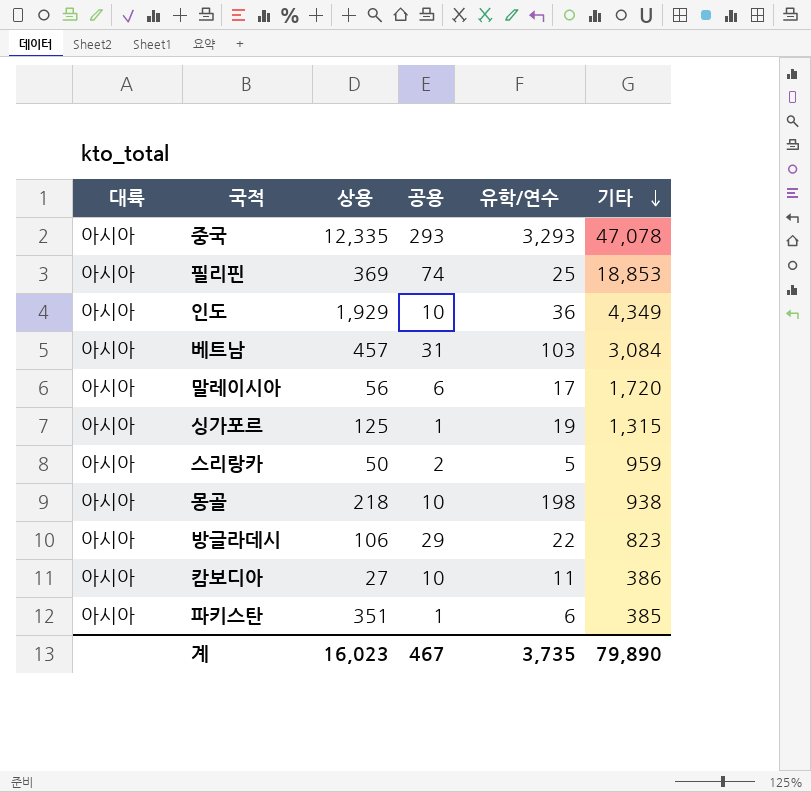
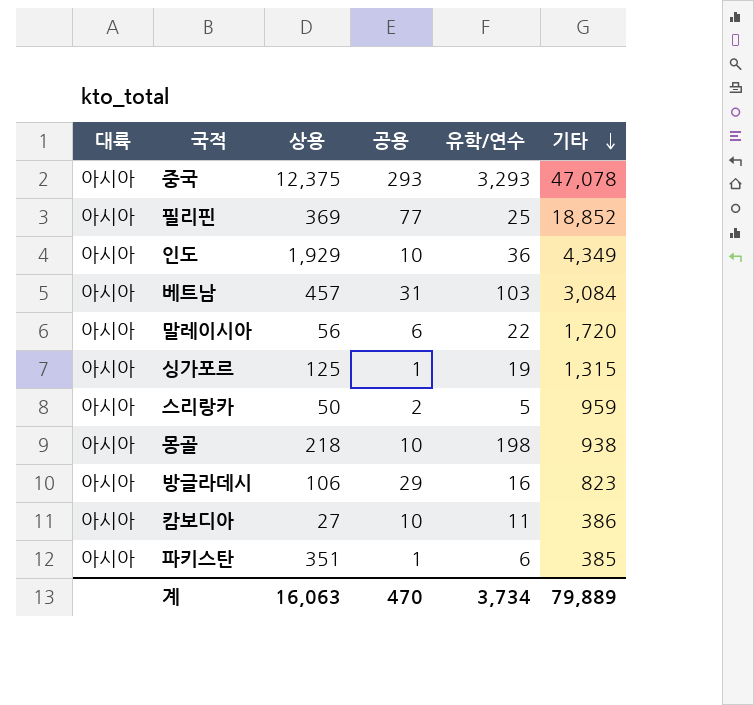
중국 | 상용: 12,335 -> 12,375
필리핀 | 공용: 74 -> 77
필리핀 | 기타: 18,853 -> 18,852
말레이시아 | 유학/연수: 17 -> 22
방글라데시 | 유학/연수: 22 -> 16
계 | 상용: 16,023 -> 16,063
계 | 공용: 467 -> 470
계 | 유학/연수: 3,735 -> 3,734
계 | 기타: 79,890 -> 79,889

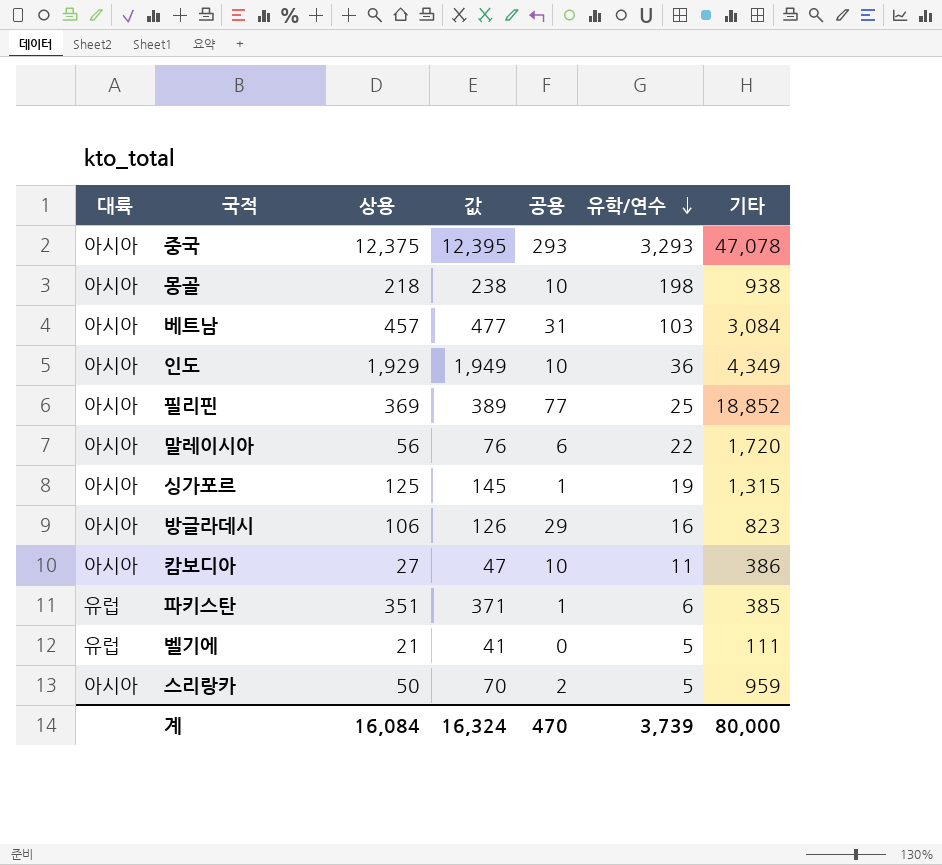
row order: 기타 descending -> 유학/연수 descending
column 값 | formula: none -> [상용] + 20
파키스탄 | 대륙: 아시아 -> 유럽
row 벨기에: none -> 유럽 | 21 | 41 | 0 | 5 | 111
계 | 상용: 16,063 -> 16,084
계 | 유학/연수: 3,734 -> 3,739
계 | 기타: 79,889 -> 80,000

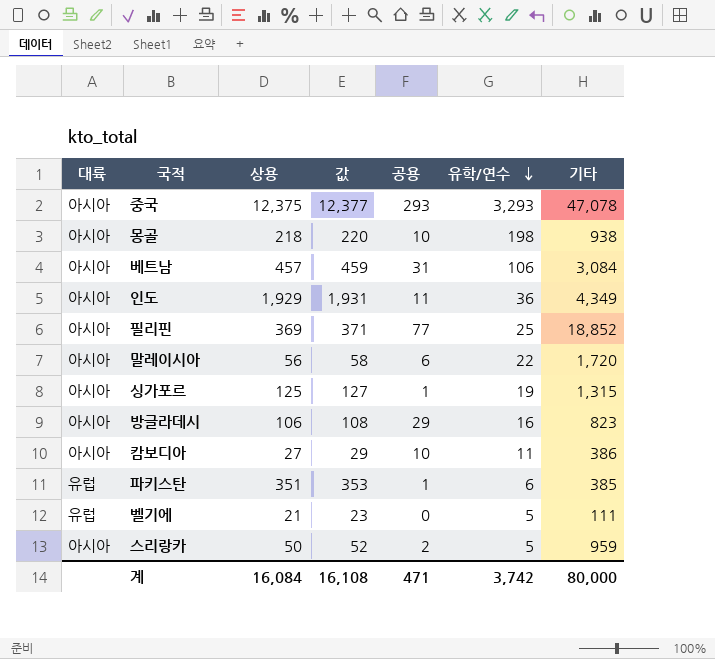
column 값 | formula: [상용] + 20 -> [상용] + 2
베트남 | 유학/연수: 103 -> 106
인도 | 공용: 10 -> 11
계 | 값: 16,324 -> 16,108
계 | 공용: 470 -> 471
계 | 유학/연수: 3,739 -> 3,742

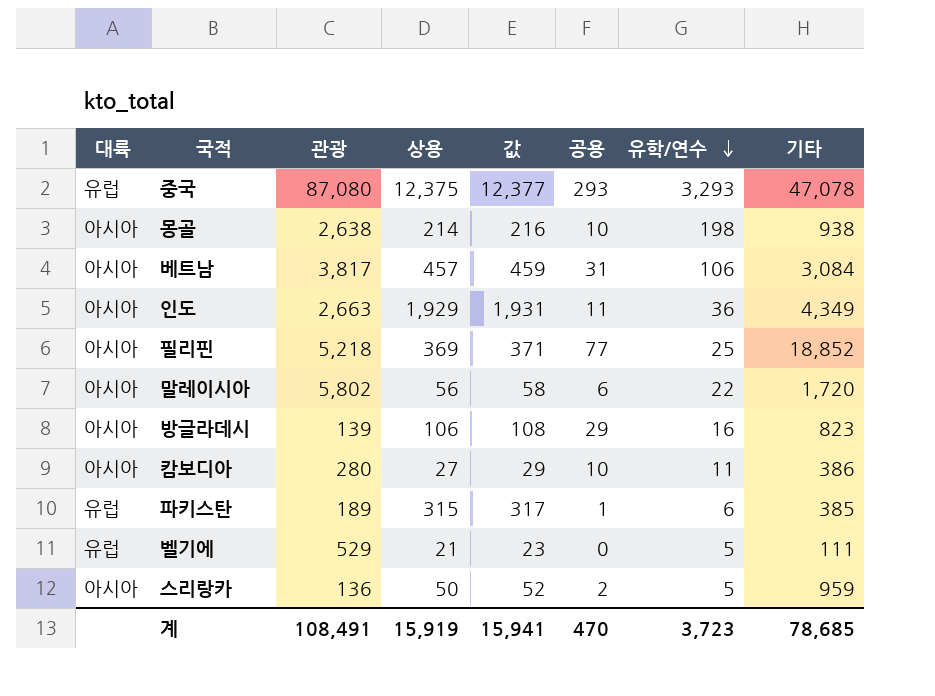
column 관광 | position: none -> 3
row 싱가포르: 아시아 | 125 | 127 | 1 | 19 | 1,315 -> none
중국 | 대륙: 아시아 -> 유럽
몽골 | 상용: 218 -> 214
몽골 | 값: 220 -> 216
파키스탄 | 상용: 351 -> 315
파키스탄 | 값: 353 -> 317
계 | 상용: 16,084 -> 15,919
계 | 값: 16,108 -> 15,941
계 | 공용: 471 -> 470
계 | 유학/연수: 3,742 -> 3,723
계 | 기타: 80,000 -> 78,685

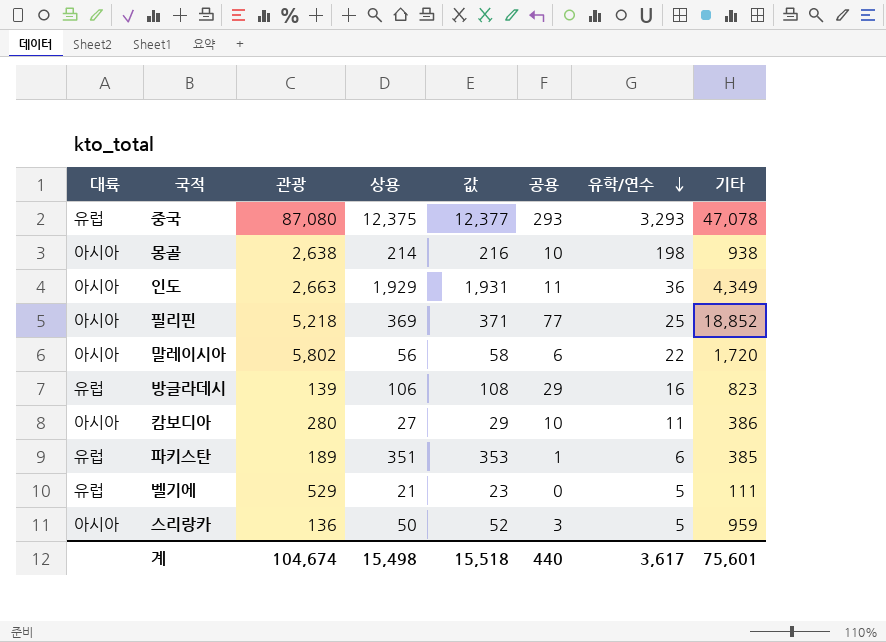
row 베트남: 아시아 | 3,817 | 457 | 459 | 31 | 106 | 3,084 -> none
방글라데시 | 대륙: 아시아 -> 유럽
파키스탄 | 상용: 315 -> 351
파키스탄 | 값: 317 -> 353
스리랑카 | 공용: 2 -> 3
계 | 관광: 108,491 -> 104,674
계 | 상용: 15,919 -> 15,498
계 | 값: 15,941 -> 15,518
계 | 공용: 470 -> 440
계 | 유학/연수: 3,723 -> 3,617
계 | 기타: 78,685 -> 75,601

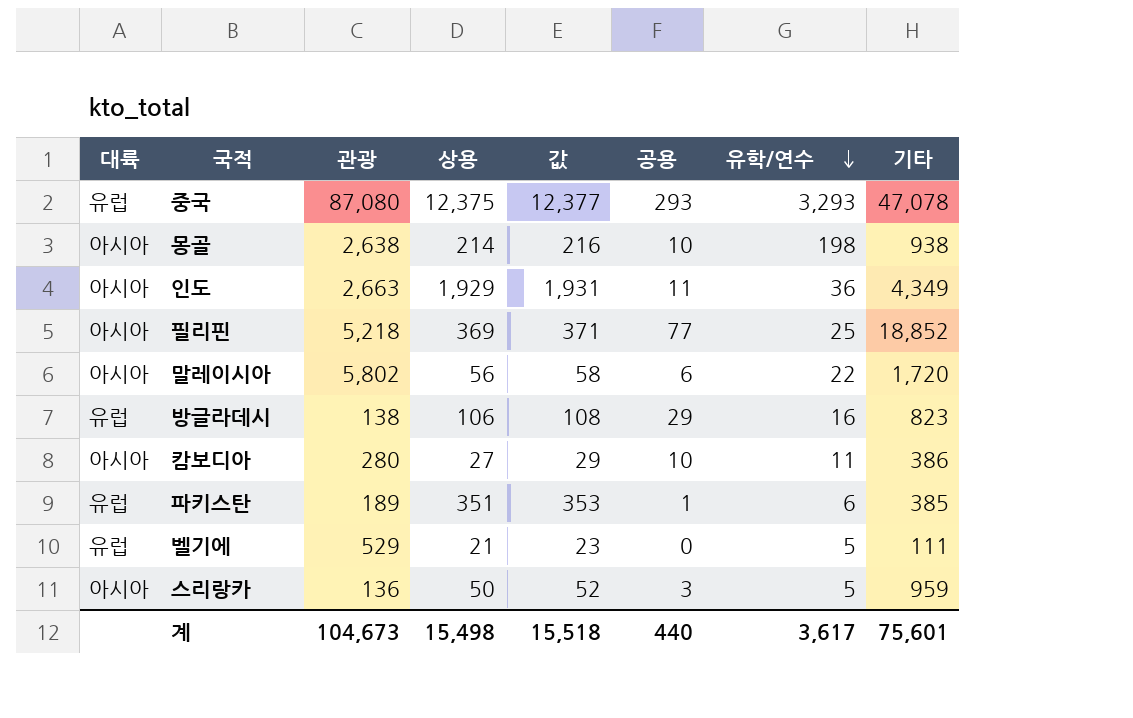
방글라데시 | 관광: 139 -> 138
계 | 관광: 104,674 -> 104,673

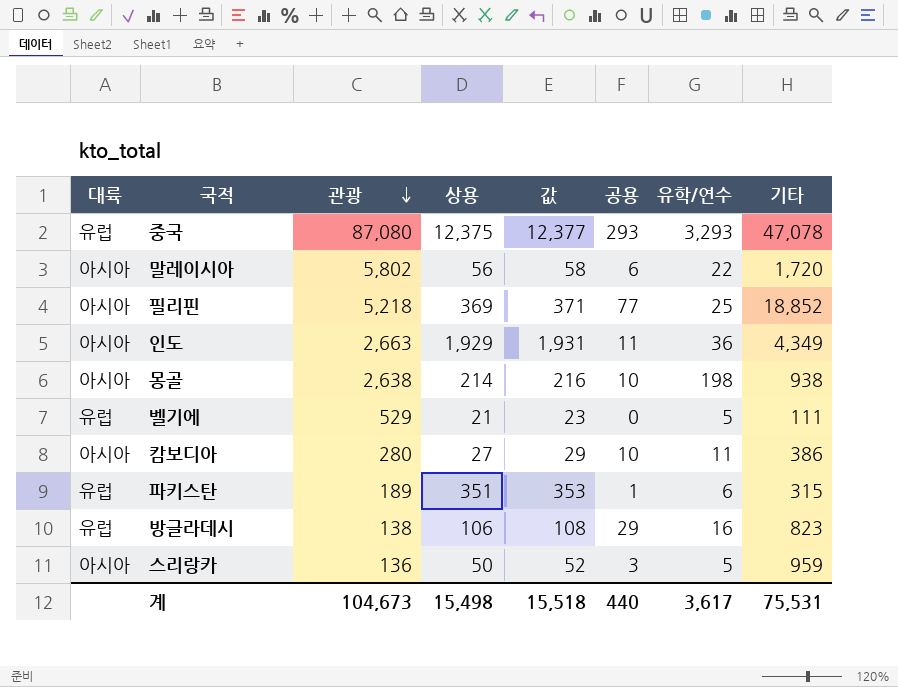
row order: 유학/연수 descending -> 관광 descending
파키스탄 | 기타: 385 -> 315
계 | 기타: 75,601 -> 75,531

